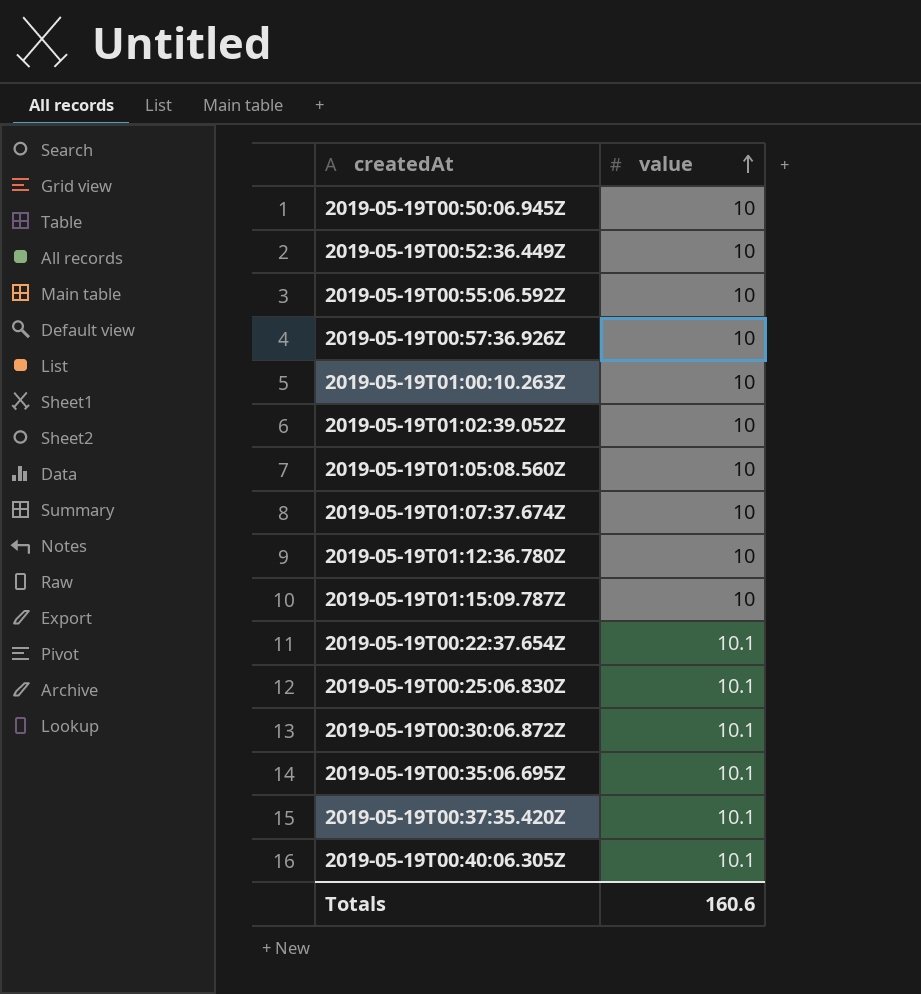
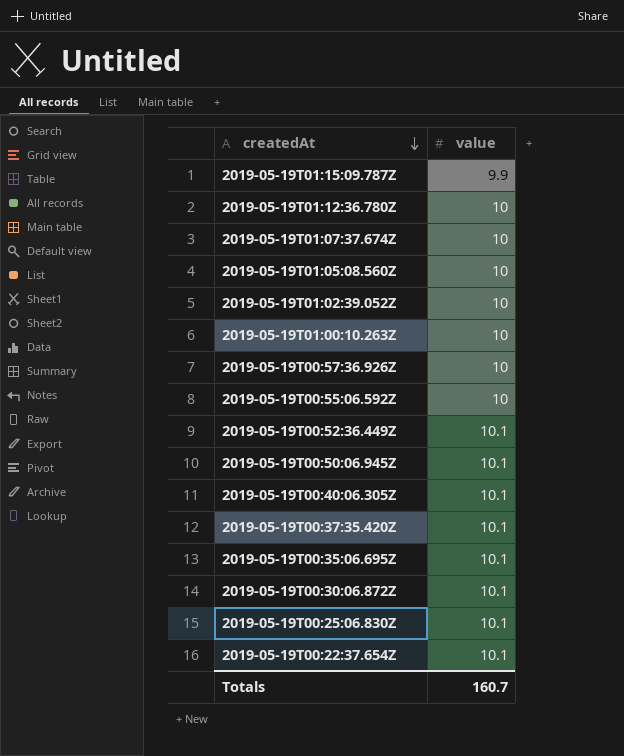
row order: value ascending -> createdAt descending
2019-05-19T01:15:09.787Z | value: 10 -> 9.9
2019-05-19T00:52:36.449Z | value: 10 -> 10.1
2019-05-19T00:50:06.945Z | value: 10 -> 10.1
Totals | value: 160.6 -> 160.7

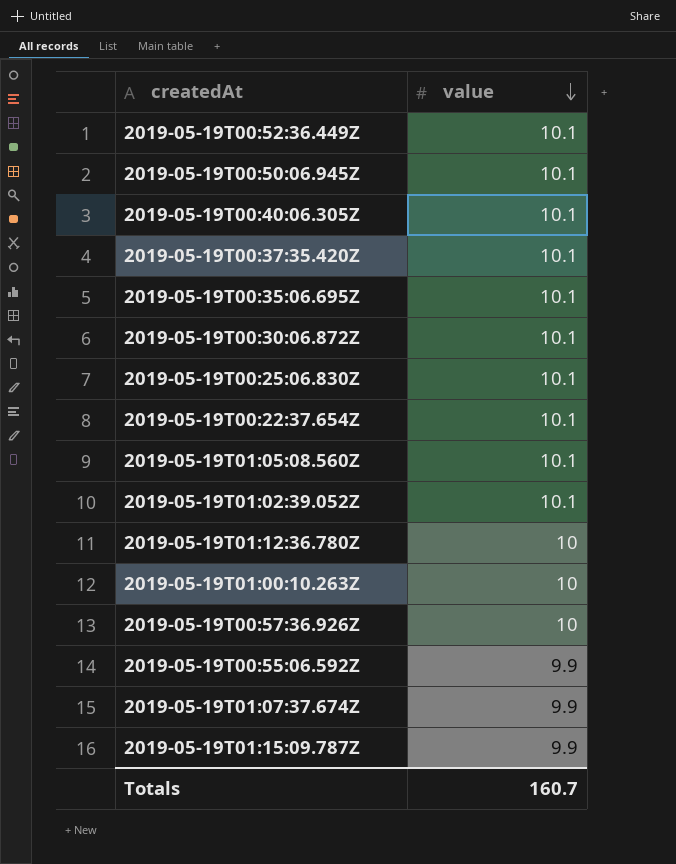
row order: createdAt descending -> value descending
2019-05-19T01:05:08.560Z | value: 10 -> 10.1
2019-05-19T01:02:39.052Z | value: 10 -> 10.1
2019-05-19T00:55:06.592Z | value: 10 -> 9.9
2019-05-19T01:07:37.674Z | value: 10 -> 9.9

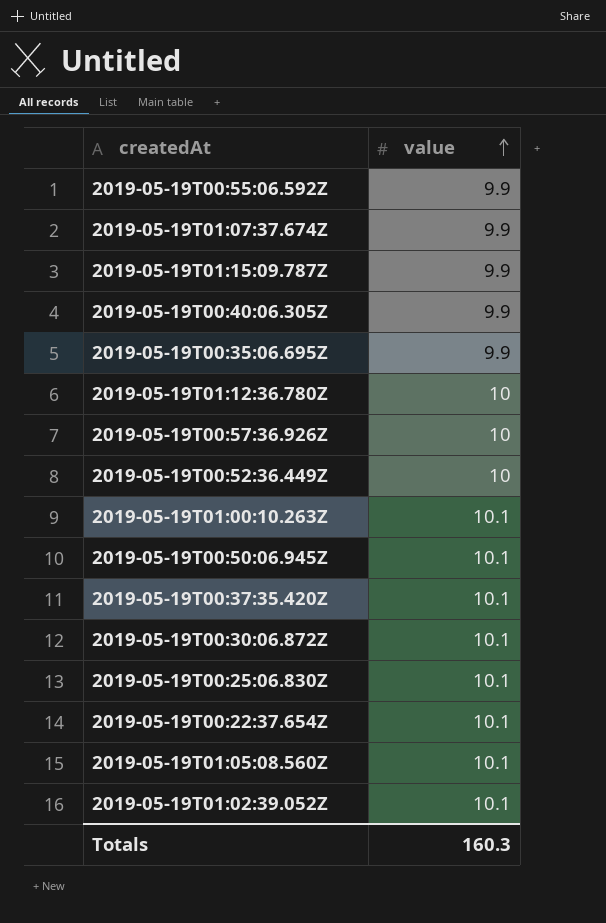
row order: value descending -> value ascending
2019-05-19T00:40:06.305Z | value: 10.1 -> 9.9
2019-05-19T00:35:06.695Z | value: 10.1 -> 9.9
2019-05-19T00:52:36.449Z | value: 10.1 -> 10
2019-05-19T01:00:10.263Z | value: 10 -> 10.1
Totals | value: 160.7 -> 160.3

